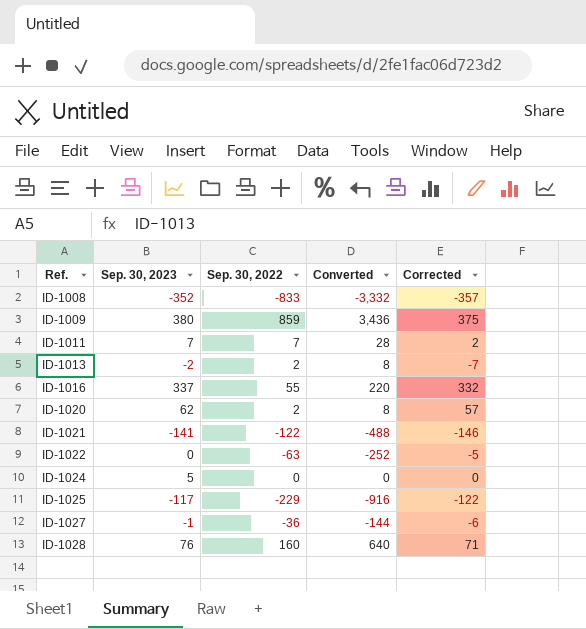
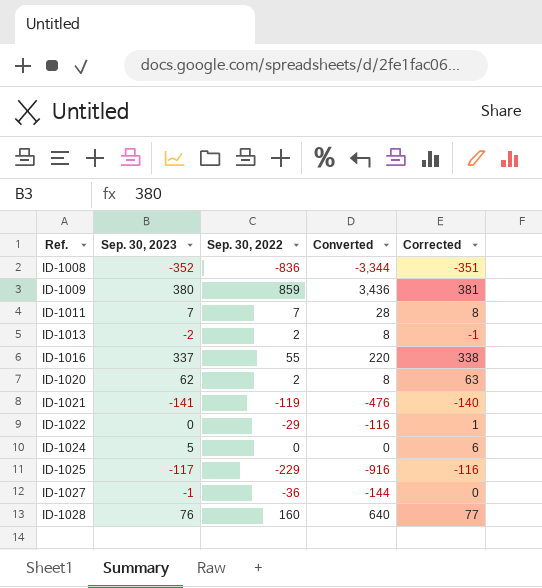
column Corrected | formula: [Sep. 30, 2023] - 5 -> [Sep. 30, 2023] + 1
ID-1008 | Sep. 30, 2022: -833 -> -836
ID-1008 | Converted: -3,332 -> -3,344
ID-1021 | Sep. 30, 2022: -122 -> -119
ID-1021 | Converted: -488 -> -476
ID-1022 | Sep. 30, 2022: -63 -> -29
ID-1022 | Converted: -252 -> -116

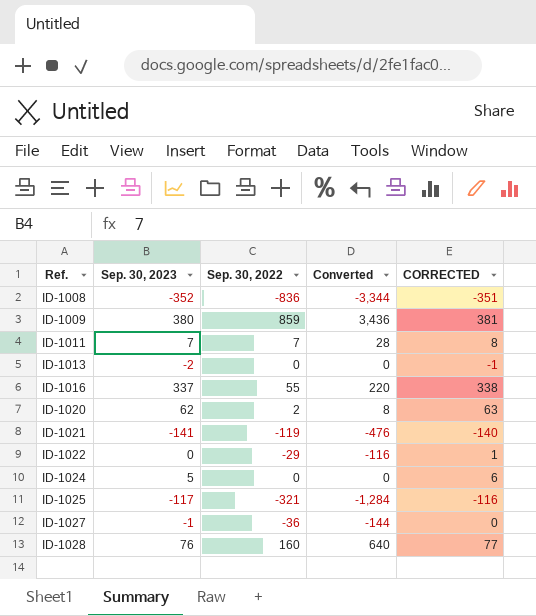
column name: Corrected -> CORRECTED
ID-1013 | Sep. 30, 2022: 2 -> 0
ID-1013 | Converted: 8 -> 0
ID-1025 | Sep. 30, 2022: -229 -> -321
ID-1025 | Converted: -916 -> -1,284

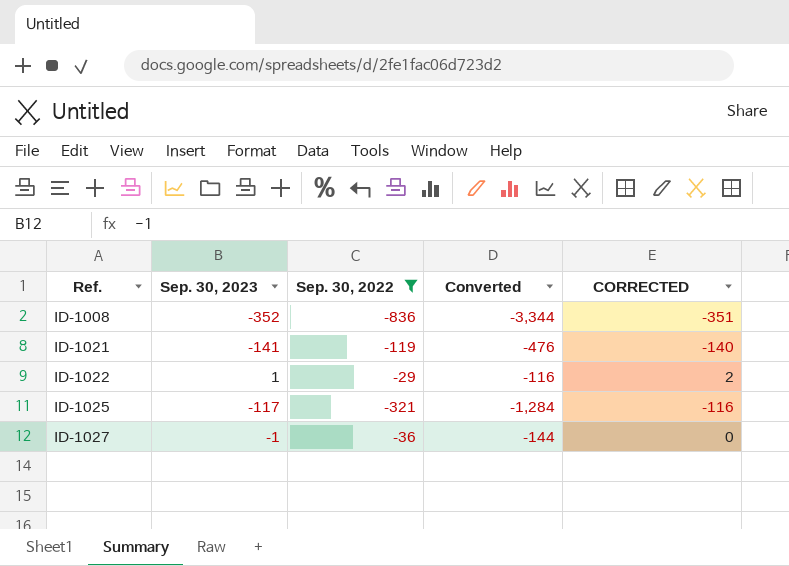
filter: none -> Sep. 30, 2022 <= -29
ID-1022 | Sep. 30, 2023: 0 -> 1
ID-1022 | CORRECTED: 1 -> 2

